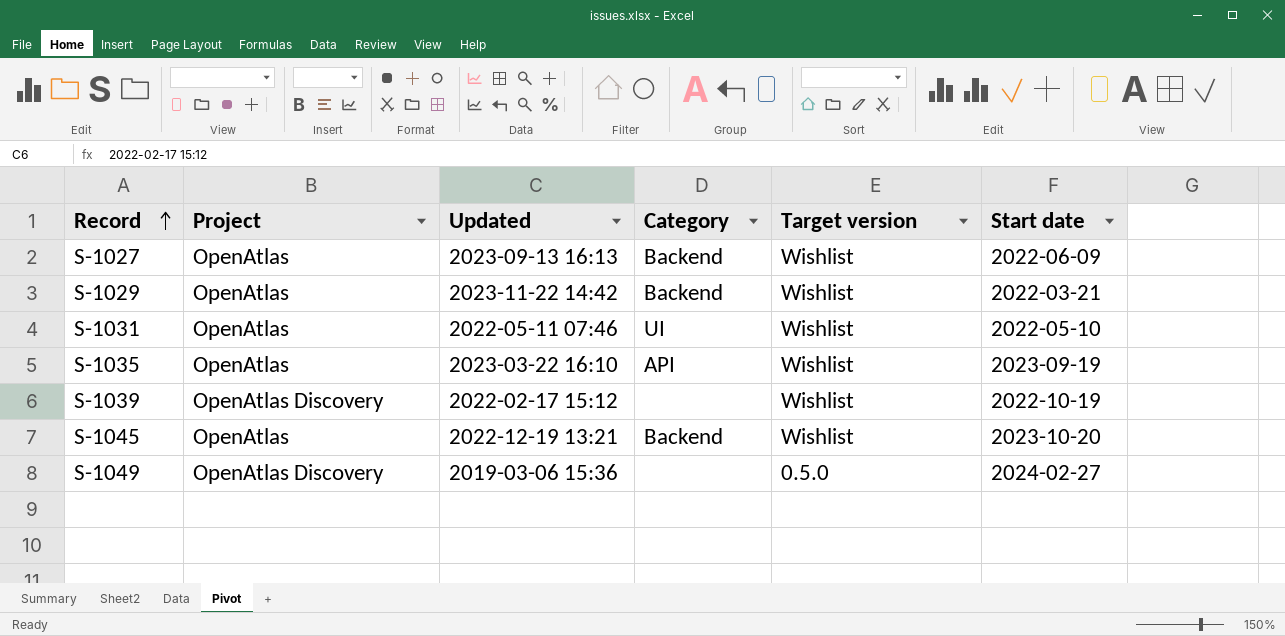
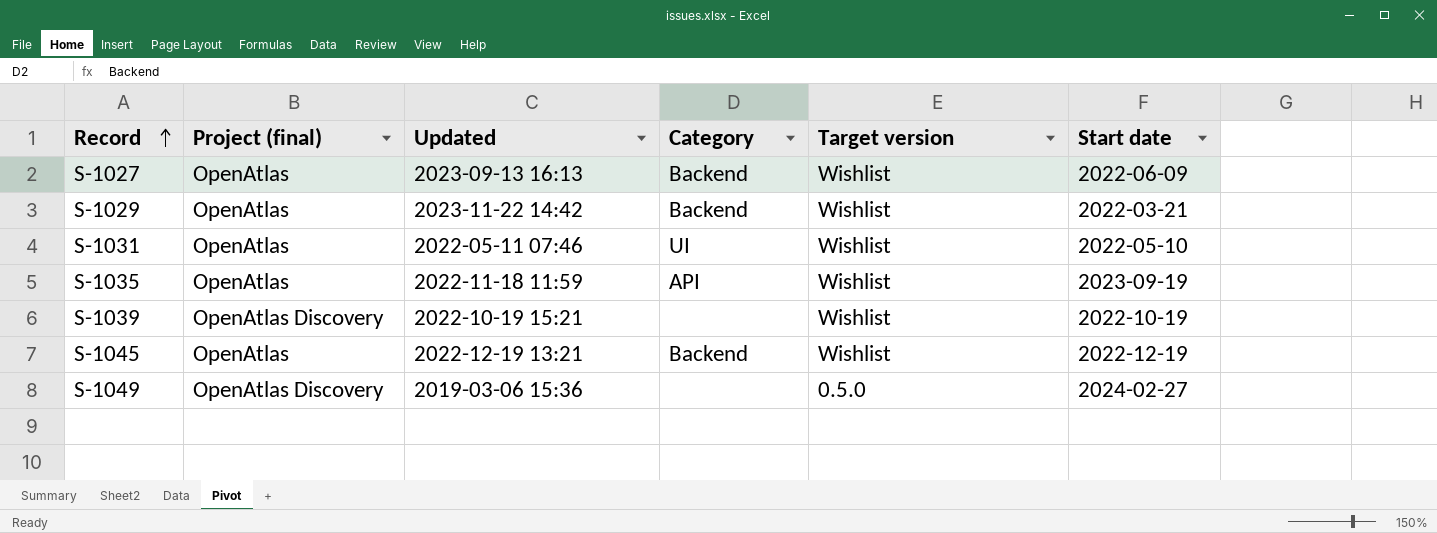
column name: Project -> Project (final)
S-1035 | Updated: 2023-03-22 16:10 -> 2022-11-18 11:59
S-1039 | Updated: 2022-02-17 15:12 -> 2022-10-19 15:21
S-1045 | Start date: 2023-10-20 -> 2022-12-19

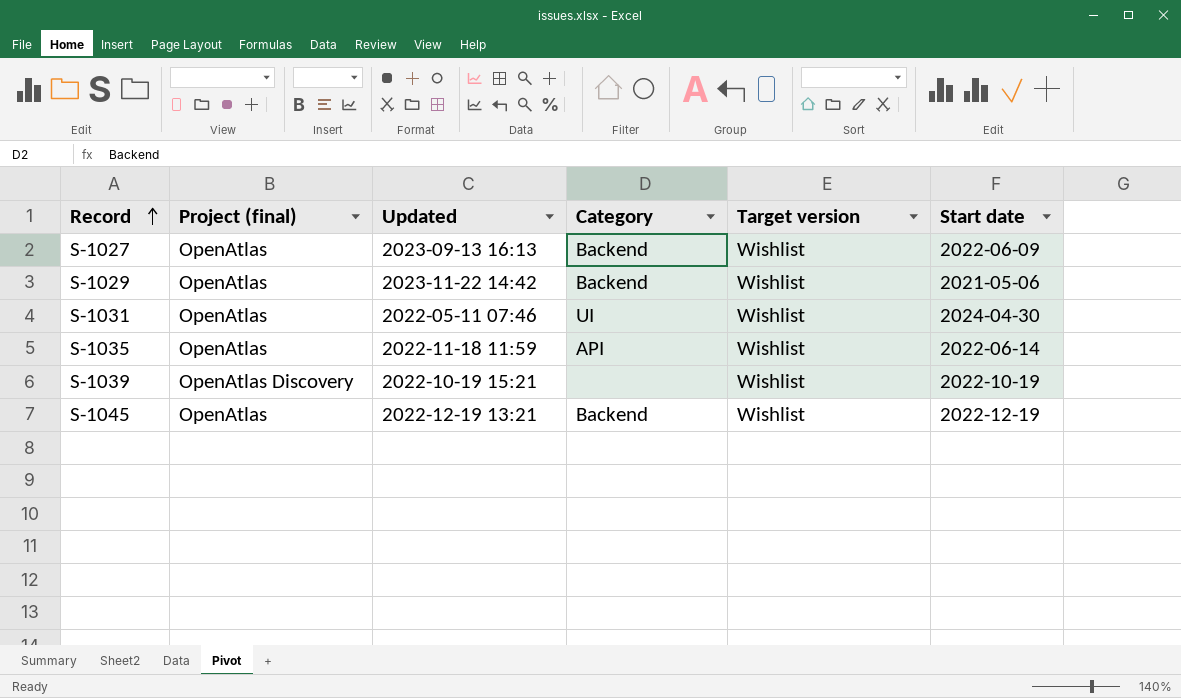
row S-1049: OpenAtlas Discovery | 2019-03-06 15:36 | none | 0.5.0 | 2024-02-27 -> none
S-1029 | Start date: 2022-03-21 -> 2021-05-06
S-1031 | Start date: 2022-05-10 -> 2024-04-30
S-1035 | Start date: 2023-09-19 -> 2022-06-14

